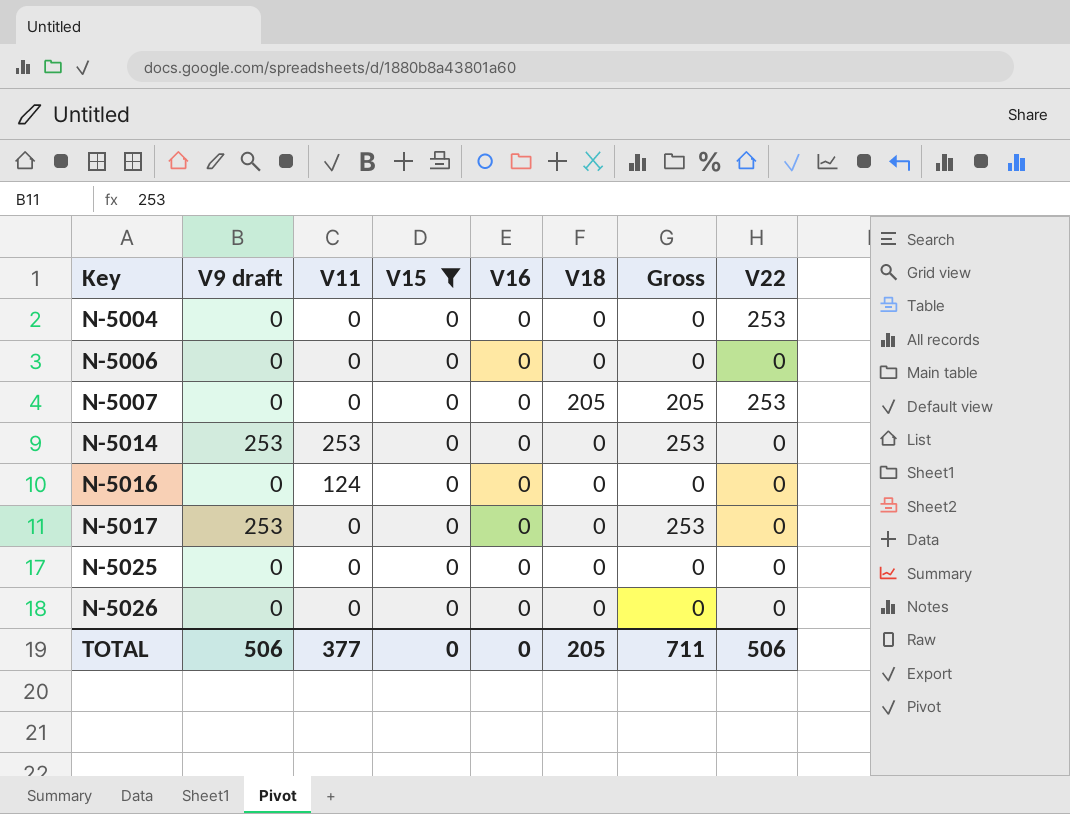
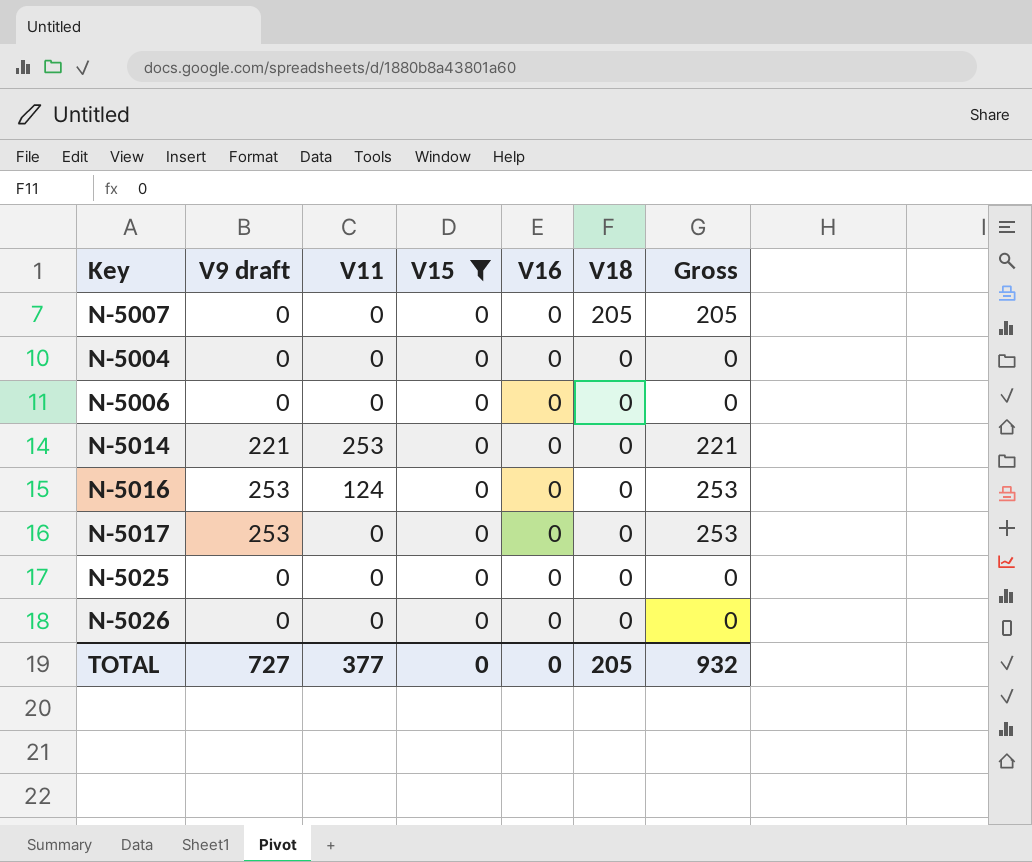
row order: Key ascending -> V18 descending
column V22 | position: 8 -> none
N-5014 | V9 draft: 253 -> 221
N-5014 | Gross: 253 -> 221
N-5016 | V9 draft: 0 -> 253
N-5016 | Gross: 0 -> 253
TOTAL | V9 draft: 506 -> 727
TOTAL | Gross: 711 -> 932

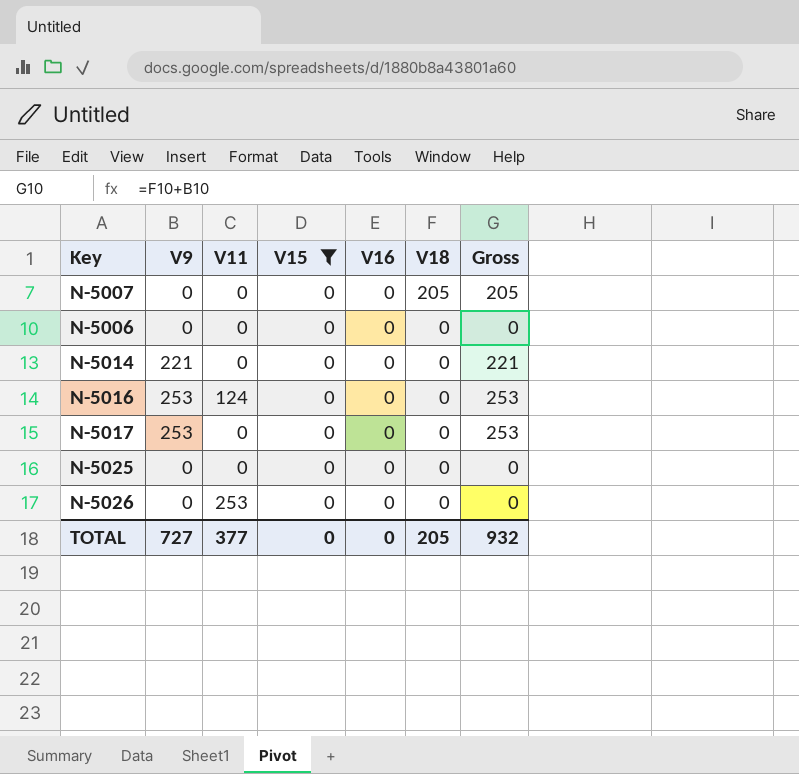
column name: V9 draft -> V9
row N-5004: 0 | 0 | 0 | 0 | 0 | 0 -> none
N-5014 | V11: 253 -> 0
N-5026 | V11: 0 -> 253

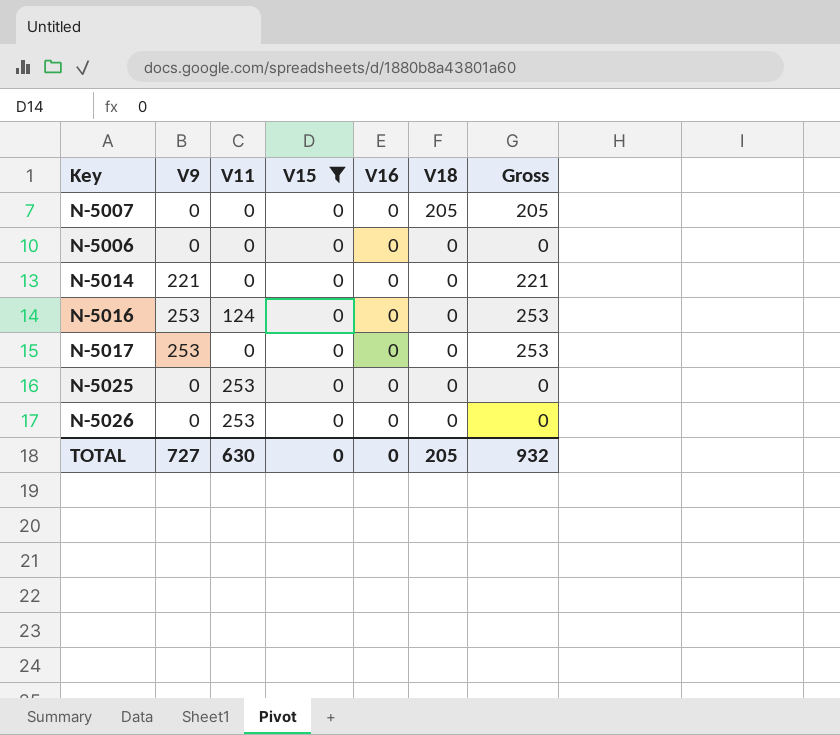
N-5025 | V11: 0 -> 253
TOTAL | V11: 377 -> 630

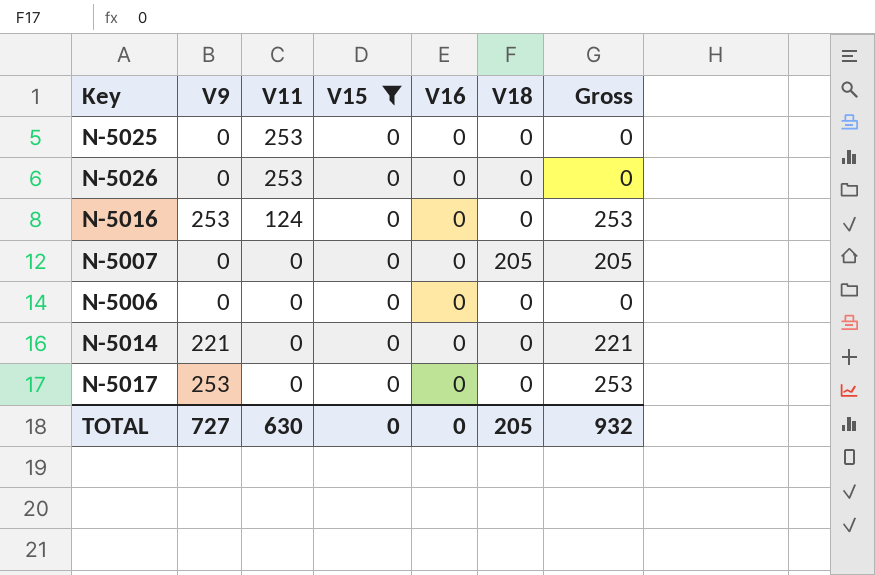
row order: V18 descending -> V11 descending

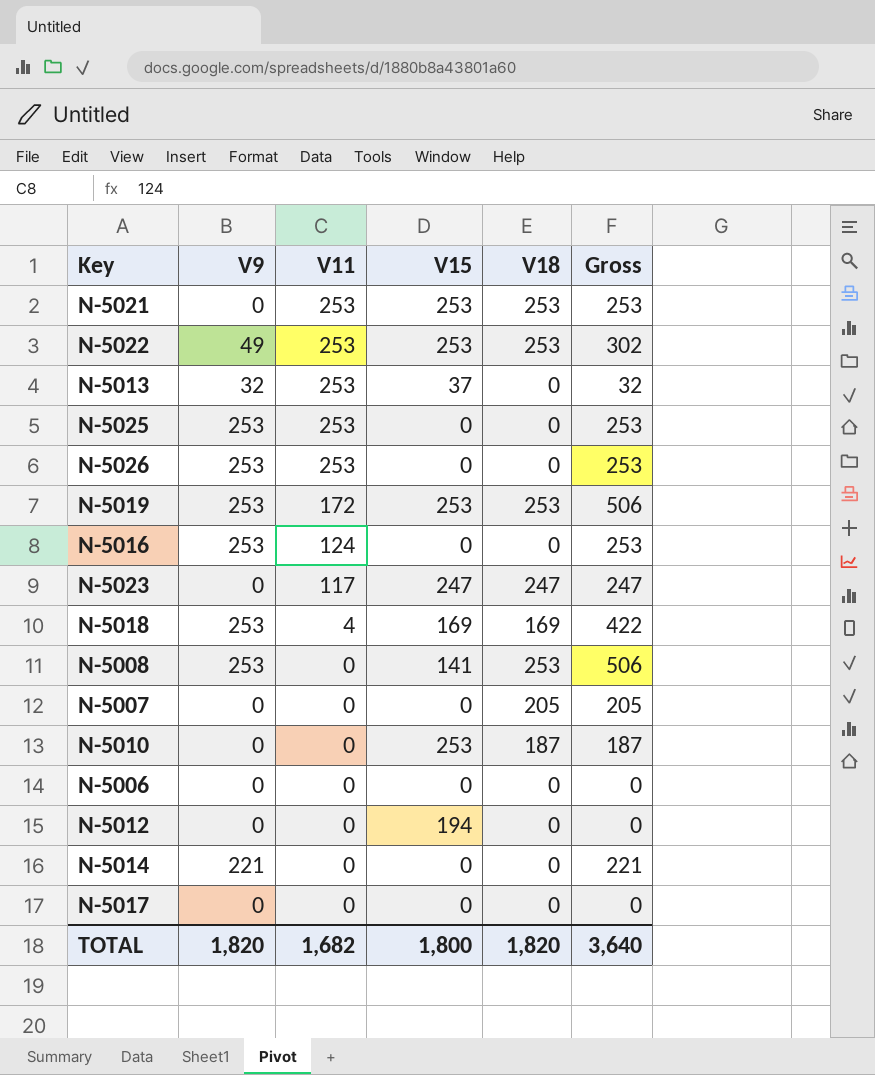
filter: V15 = 0 -> none
column V16 | position: 5 -> none
N-5025 | V9: 0 -> 253
N-5025 | Gross: 0 -> 253
N-5026 | V9: 0 -> 253
N-5026 | Gross: 0 -> 253
N-5017 | V9: 253 -> 0
N-5017 | Gross: 253 -> 0
TOTAL | V9: 727 -> 1,820
TOTAL | V11: 630 -> 1,682
TOTAL | V15: 0 -> 1,800
TOTAL | V18: 205 -> 1,820
TOTAL | Gross: 932 -> 3,640

